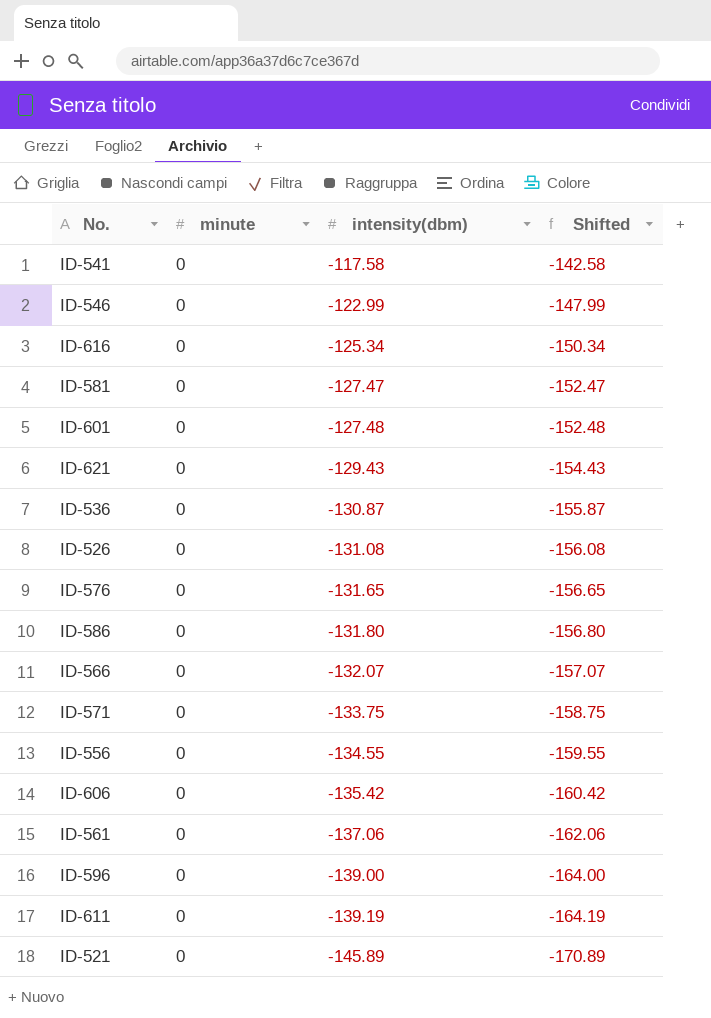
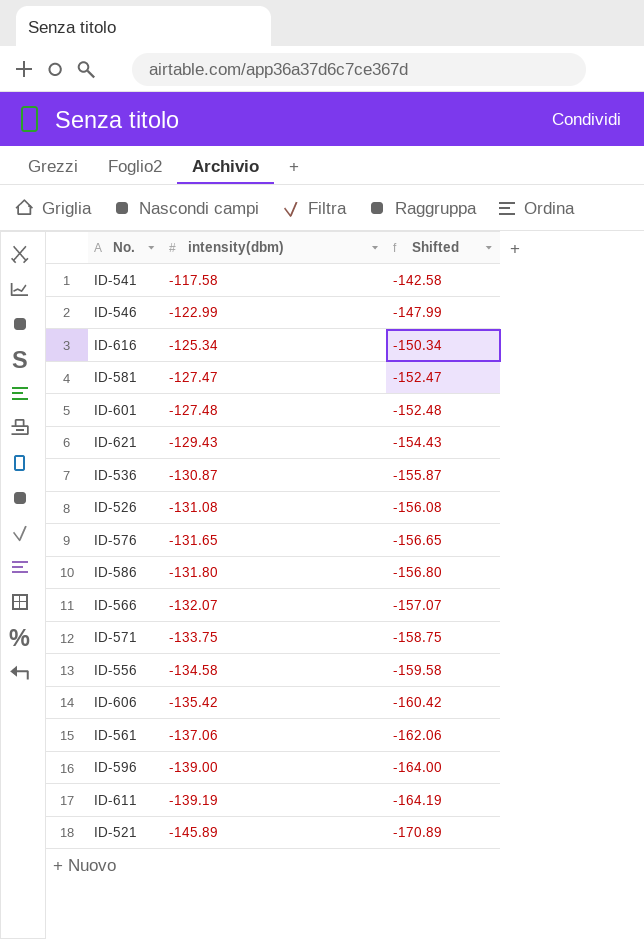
column minute | position: 2 -> none
ID-556 | intensity(dbm): -134.55 -> -134.58
ID-556 | Shifted: -159.55 -> -159.58

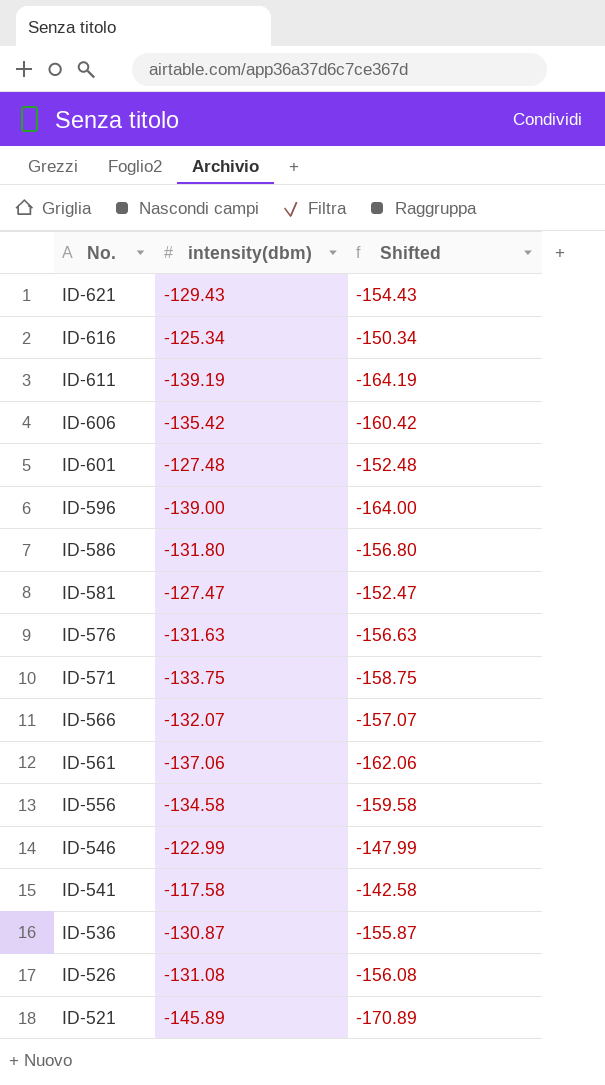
row order: intensity(dbm) descending -> No. descending
ID-576 | intensity(dbm): -131.65 -> -131.63
ID-576 | Shifted: -156.65 -> -156.63

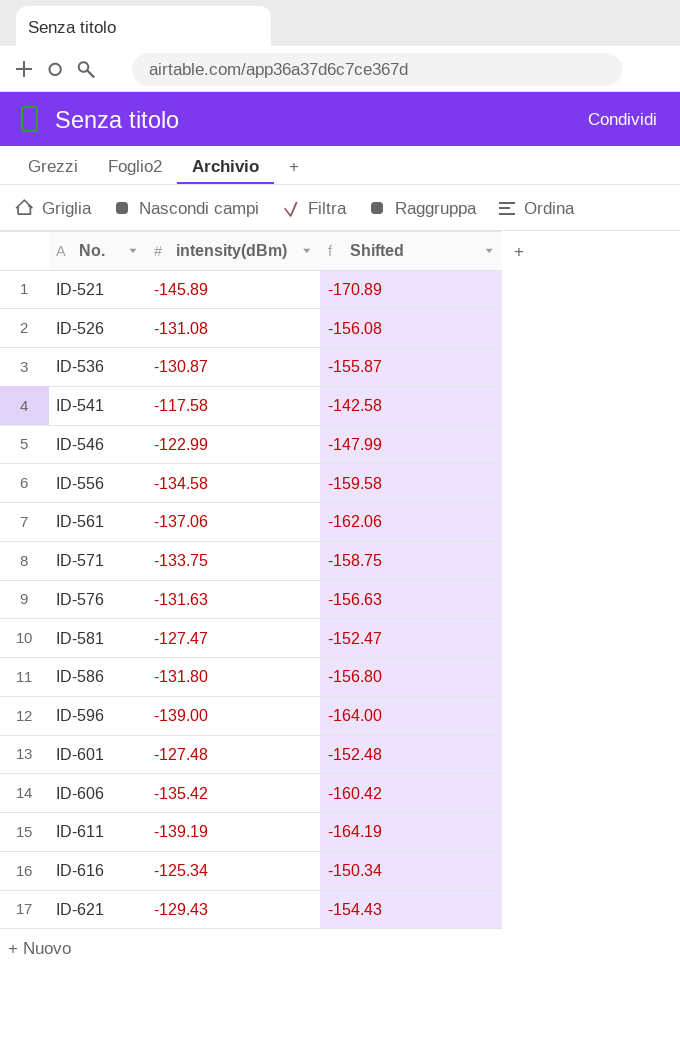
row order: No. descending -> No. ascending
column name: intensity(dbm) -> intensity(dBm)
row ID-566: -132.07 | -157.07 -> none

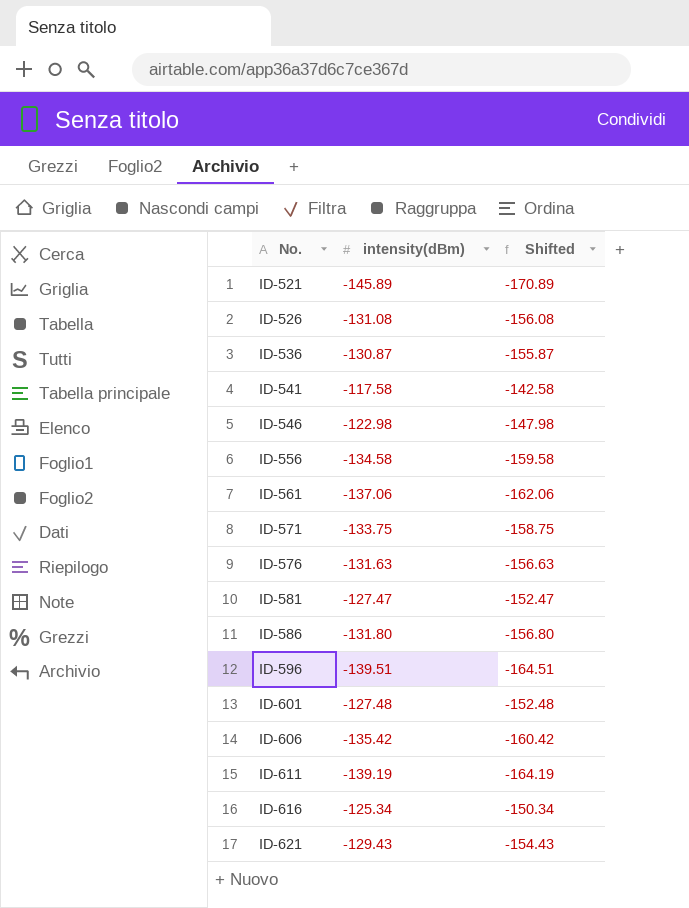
ID-546 | intensity(dBm): -122.99 -> -122.98
ID-546 | Shifted: -147.99 -> -147.98
ID-596 | intensity(dBm): -139.00 -> -139.51
ID-596 | Shifted: -164.00 -> -164.51

